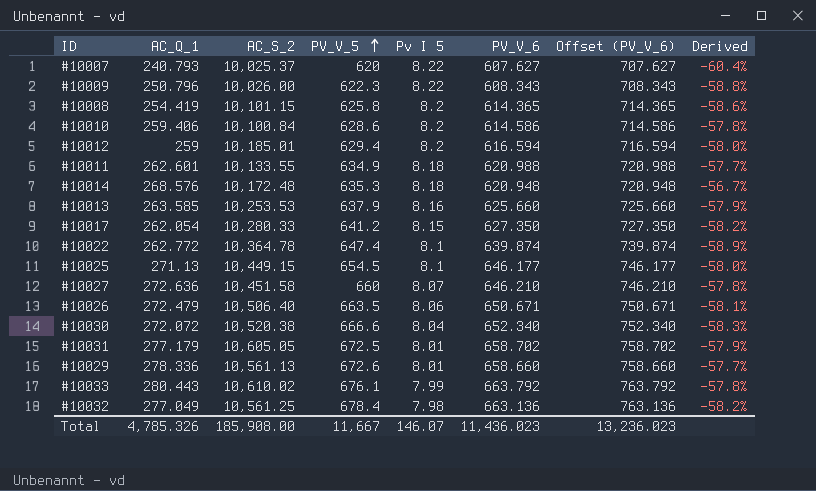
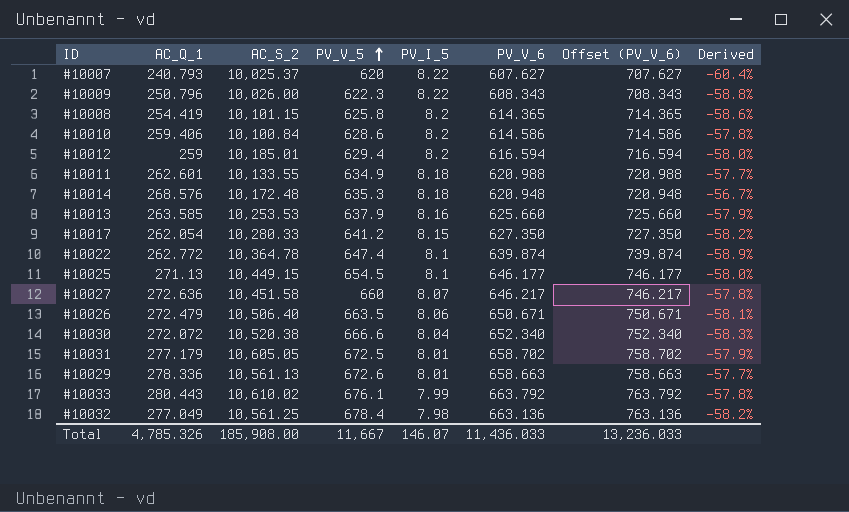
column name: Pv I 5 -> PV_I_5
#10027 | PV_V_6: 646.210 -> 646.217
#10027 | Offset (PV_V_6): 746.210 -> 746.217
#10029 | PV_V_6: 658.660 -> 658.663
#10029 | Offset (PV_V_6): 758.660 -> 758.663
Total | PV_V_6: 11,436.023 -> 11,436.033
Total | Offset (PV_V_6): 13,236.023 -> 13,236.033

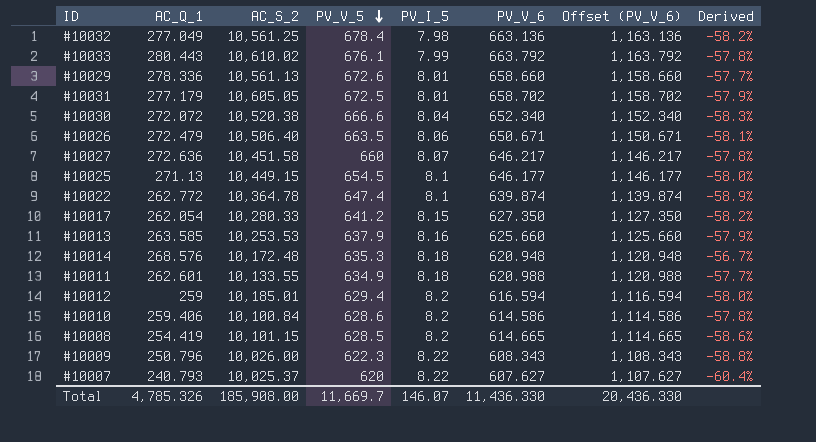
row order: PV_V_5 ascending -> PV_V_5 descending
column Offset (PV_V_6) | formula: [PV_V_6] + 100 -> [PV_V_6] + 500
#10029 | PV_V_6: 658.663 -> 658.660
#10008 | PV_V_5: 625.8 -> 628.5
#10008 | PV_V_6: 614.365 -> 614.665
Total | PV_V_5: 11,667 -> 11,669.7
Total | PV_V_6: 11,436.033 -> 11,436.330
Total | Offset (PV_V_6): 13,236.033 -> 20,436.330

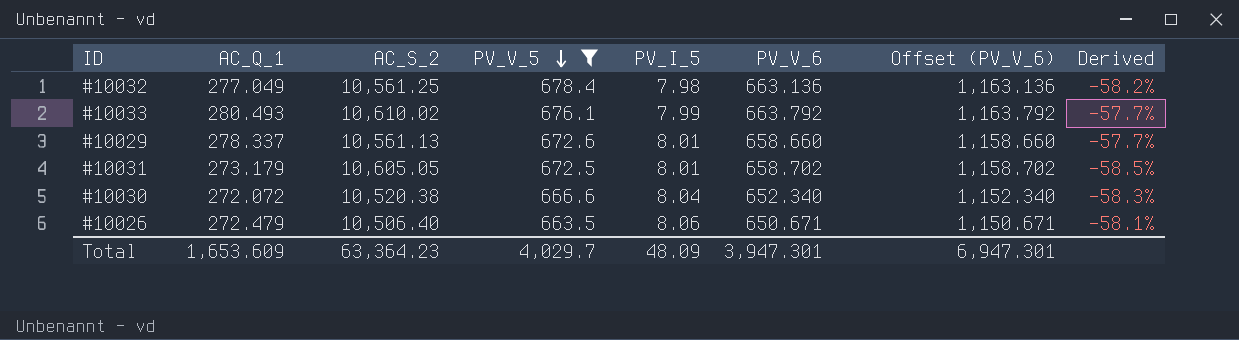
filter: none -> PV_V_5 >= 663.5
#10033 | AC_Q_1: 280.443 -> 280.493
#10033 | Derived: -57.8% -> -57.7%
#10029 | AC_Q_1: 278.336 -> 278.337
#10031 | AC_Q_1: 277.179 -> 273.179
#10031 | Derived: -57.9% -> -58.5%
Total | AC_Q_1: 4,785.326 -> 1,653.609
Total | AC_S_2: 185,908.00 -> 63,364.23
Total | PV_V_5: 11,669.7 -> 4,029.7
Total | PV_I_5: 146.07 -> 48.09
Total | PV_V_6: 11,436.330 -> 3,947.301
Total | Offset (PV_V_6): 20,436.330 -> 6,947.301

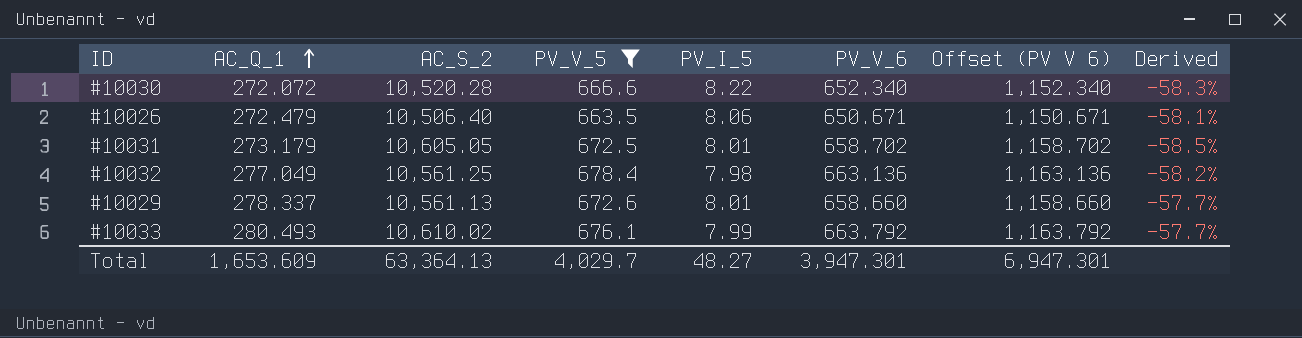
row order: PV_V_5 descending -> AC_Q_1 ascending
column name: Offset (PV_V_6) -> Offset (PV V 6)
#10030 | AC_S_2: 10,520.38 -> 10,520.28
#10030 | PV_I_5: 8.04 -> 8.22
Total | AC_S_2: 63,364.23 -> 63,364.13
Total | PV_I_5: 48.09 -> 48.27

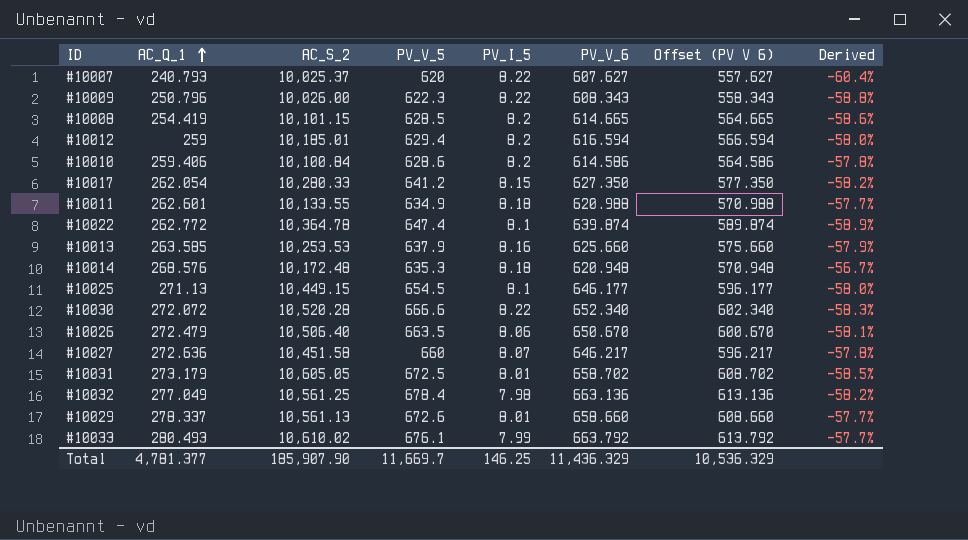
filter: PV_V_5 >= 663.5 -> none
column Offset (PV V 6) | formula: [PV_V_6] + 500 -> [PV_V_6] - 50
#10026 | PV_V_6: 650.671 -> 650.670
Total | AC_Q_1: 1,653.609 -> 4,781.377
Total | AC_S_2: 63,364.13 -> 185,907.90
Total | PV_V_5: 4,029.7 -> 11,669.7
Total | PV_I_5: 48.27 -> 146.25
Total | PV_V_6: 3,947.301 -> 11,436.329
Total | Offset (PV V 6): 6,947.301 -> 10,536.329

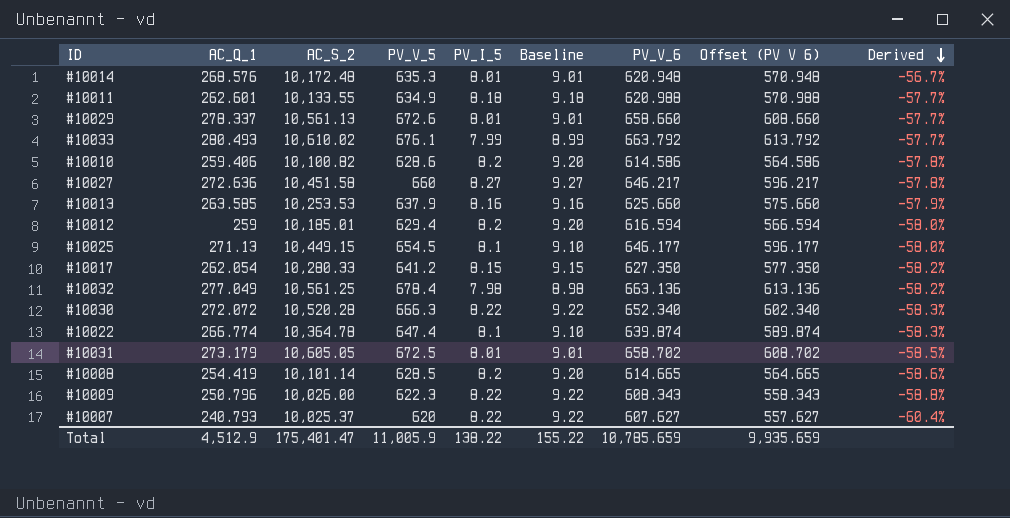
row order: AC_Q_1 ascending -> Derived descending
column Baseline | formula: none -> [PV_I_5] + 1
row #10026: 272.479 | 10,506.40 | 663.5 | 8.06 | 650.670 | 600.670 | -58.1% -> none
#10014 | PV_I_5: 8.18 -> 8.01
#10010 | AC_S_2: 10,100.84 -> 10,100.82
#10027 | PV_I_5: 8.07 -> 8.27
#10030 | PV_V_5: 666.6 -> 666.3
#10022 | AC_Q_1: 262.772 -> 266.774
#10022 | Derived: -58.9% -> -58.3%
#10008 | AC_S_2: 10,101.15 -> 10,101.14
Total | AC_Q_1: 4,781.377 -> 4,512.9
Total | AC_S_2: 185,907.90 -> 175,401.47
Total | PV_V_5: 11,669.7 -> 11,005.9
Total | PV_I_5: 146.25 -> 138.22
Total | PV_V_6: 11,436.329 -> 10,785.659
Total | Offset (PV V 6): 10,536.329 -> 9,935.659

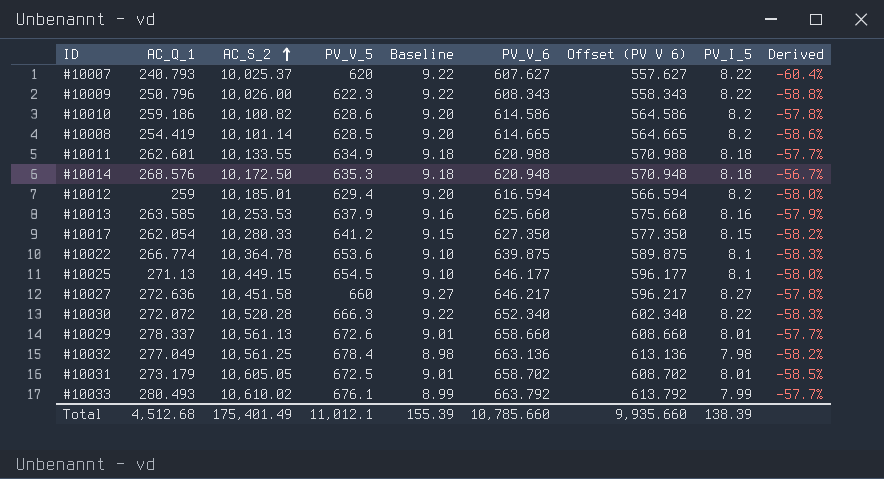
row order: Derived descending -> AC_S_2 ascending
column PV_I_5 | position: 5 -> 8
#10010 | AC_Q_1: 259.406 -> 259.186
#10014 | AC_S_2: 10,172.48 -> 10,172.50
#10014 | Baseline: 9.01 -> 9.18
#10014 | PV_I_5: 8.01 -> 8.18
#10022 | PV_V_5: 647.4 -> 653.6
#10022 | PV_V_6: 639.874 -> 639.875
#10022 | Offset (PV V 6): 589.874 -> 589.875
Total | AC_Q_1: 4,512.9 -> 4,512.68
Total | AC_S_2: 175,401.47 -> 175,401.49
Total | PV_V_5: 11,005.9 -> 11,012.1
Total | Baseline: 155.22 -> 155.39
Total | PV_V_6: 10,785.659 -> 10,785.660
Total | Offset (PV V 6): 9,935.659 -> 9,935.660
Total | PV_I_5: 138.22 -> 138.39

